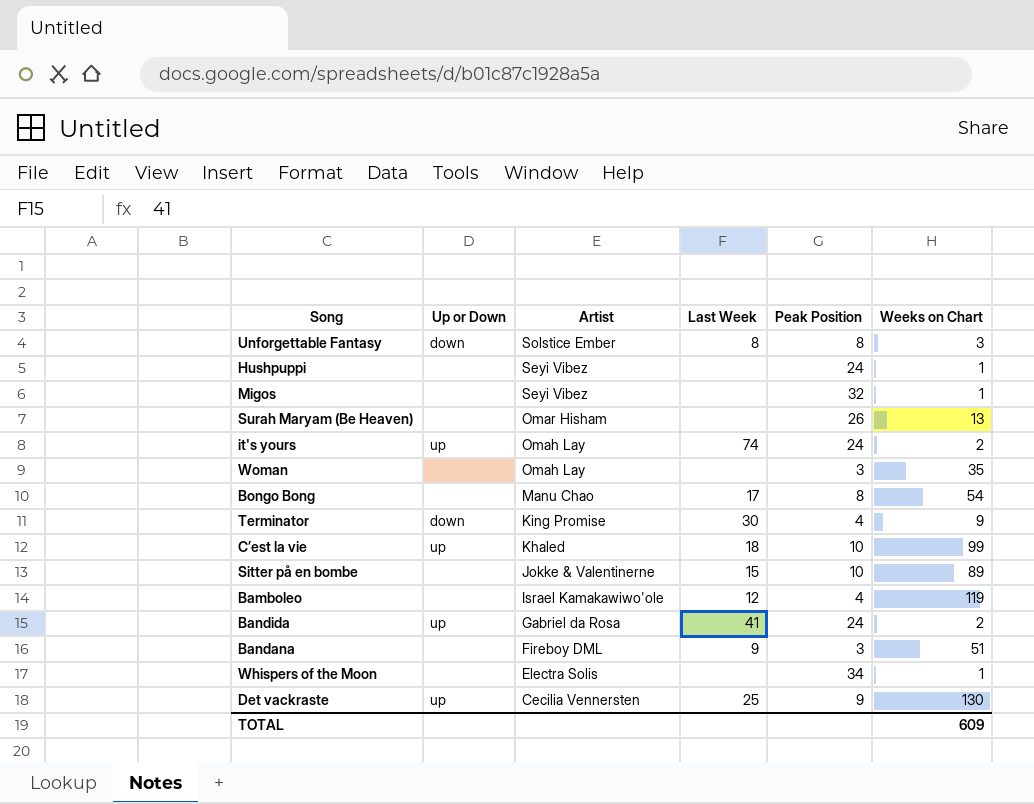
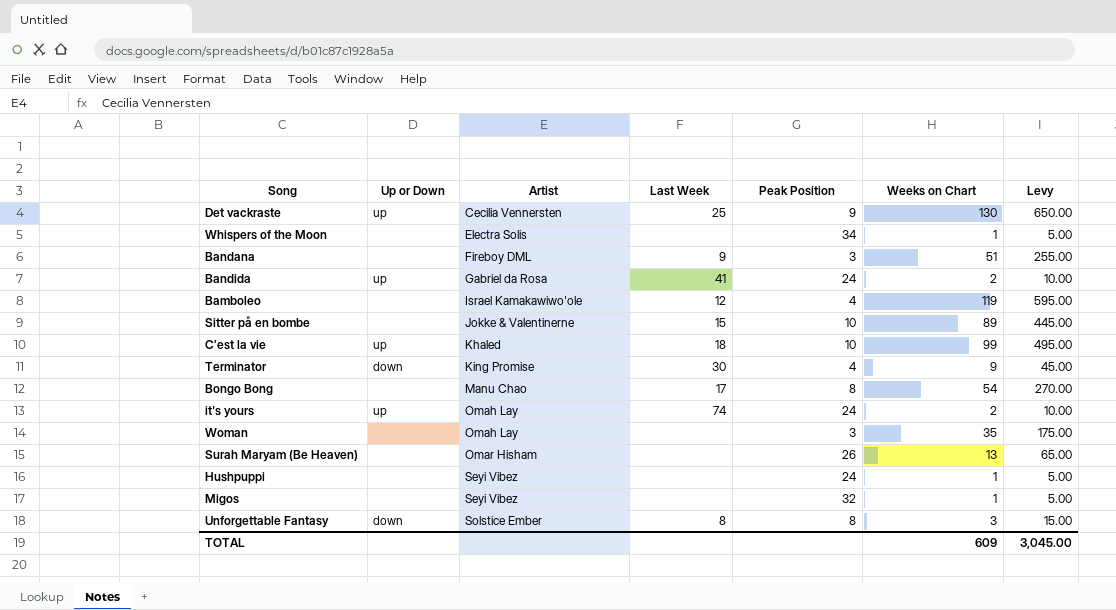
row order: Artist descending -> Artist ascending
column Levy | formula: none -> [Weeks on Chart] * 5

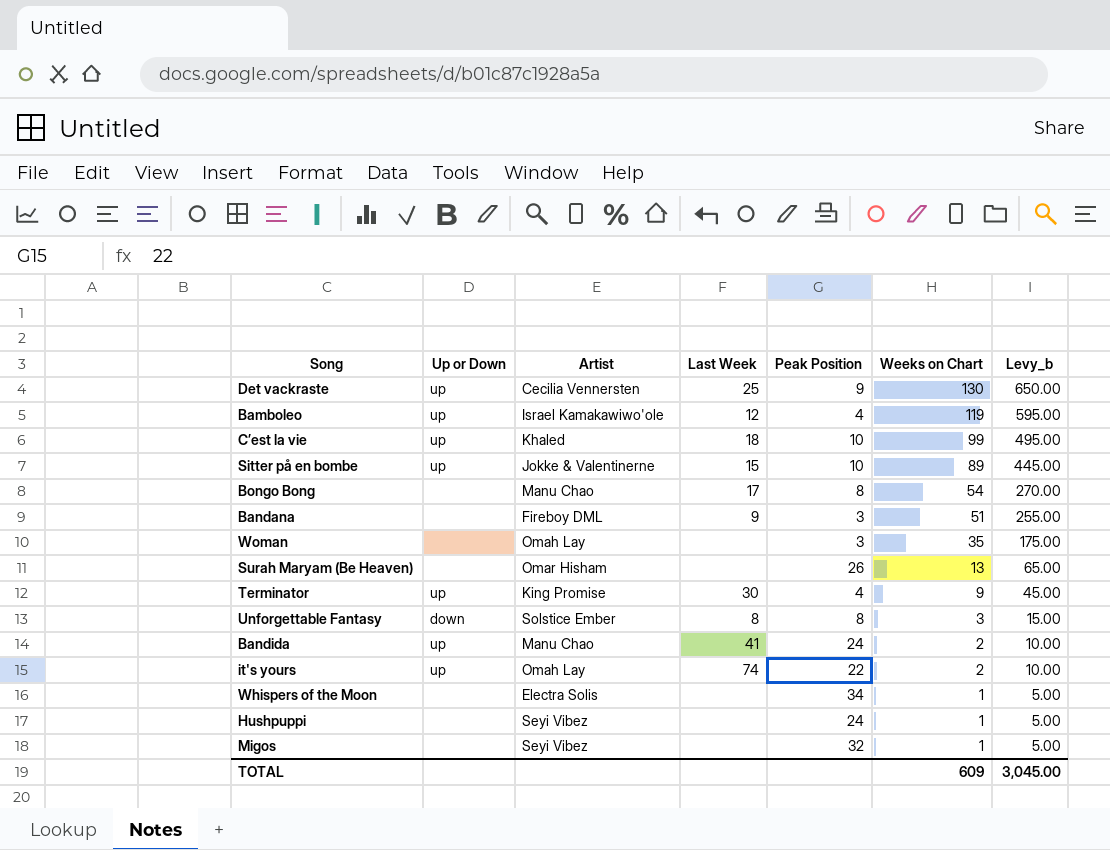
row order: Artist ascending -> Weeks on Chart descending
column name: Levy -> Levy_b
Bamboleo | Up or Down: none -> up
Sitter på en bombe | Up or Down: none -> up
Terminator | Up or Down: down -> up
Bandida | Artist: Gabriel da Rosa -> Manu Chao
it's yours | Peak Position: 24 -> 22

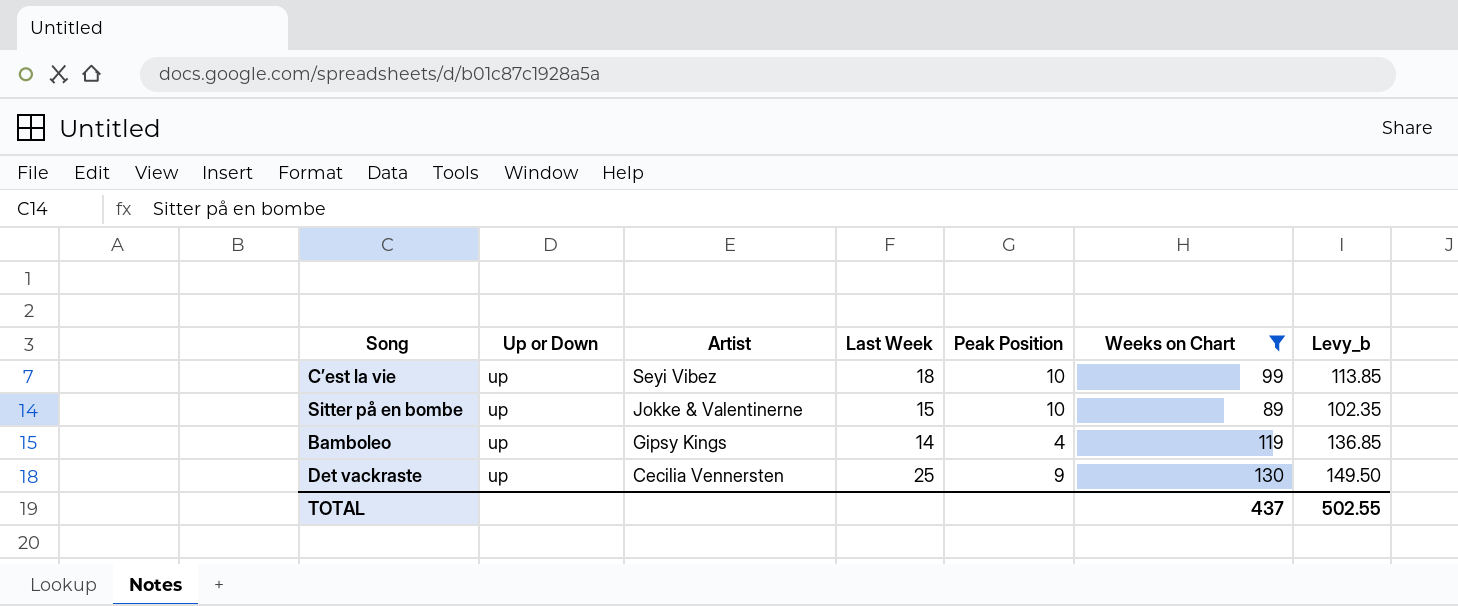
filter: none -> Weeks on Chart >= 89
row order: Weeks on Chart descending -> Artist descending
column Levy_b | formula: [Weeks on Chart] * 5 -> [Weeks on Chart] * 1.15
C’est la vie | Artist: Khaled -> Seyi Vibez
Bamboleo | Artist: Israel Kamakawiwo'ole -> Gipsy Kings
Bamboleo | Last Week: 12 -> 14
TOTAL | Weeks on Chart: 609 -> 437
TOTAL | Levy_b: 3,045.00 -> 502.55

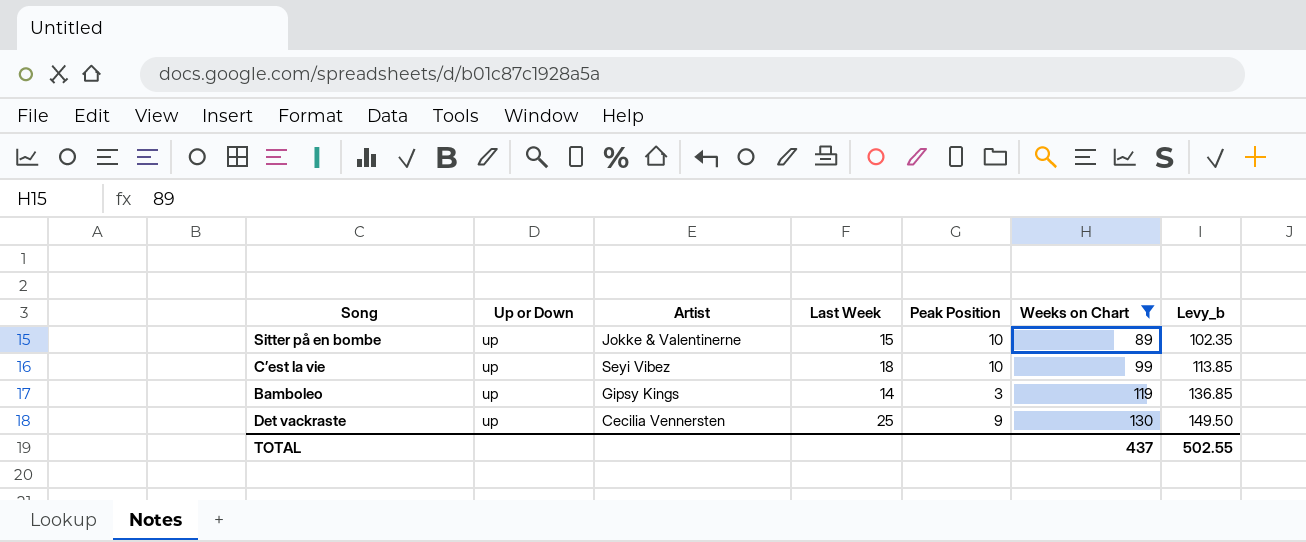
row order: Artist descending -> Weeks on Chart ascending
Bamboleo | Peak Position: 4 -> 3

